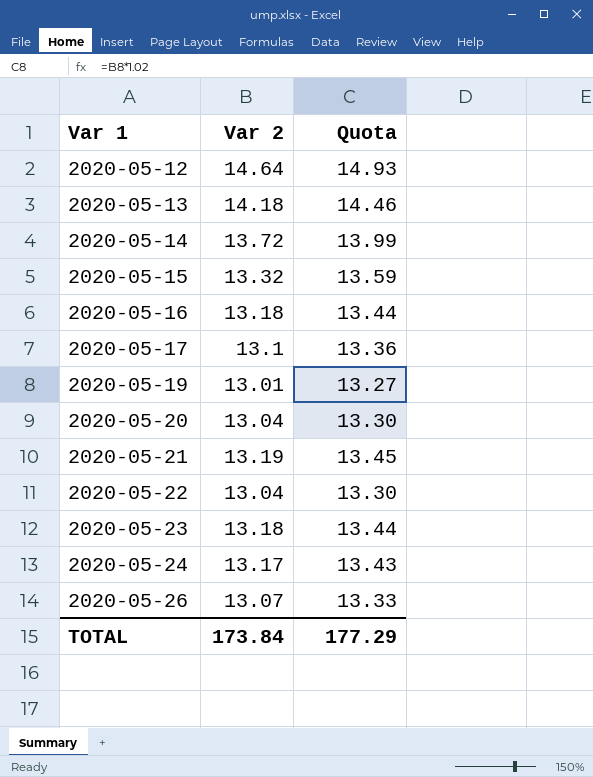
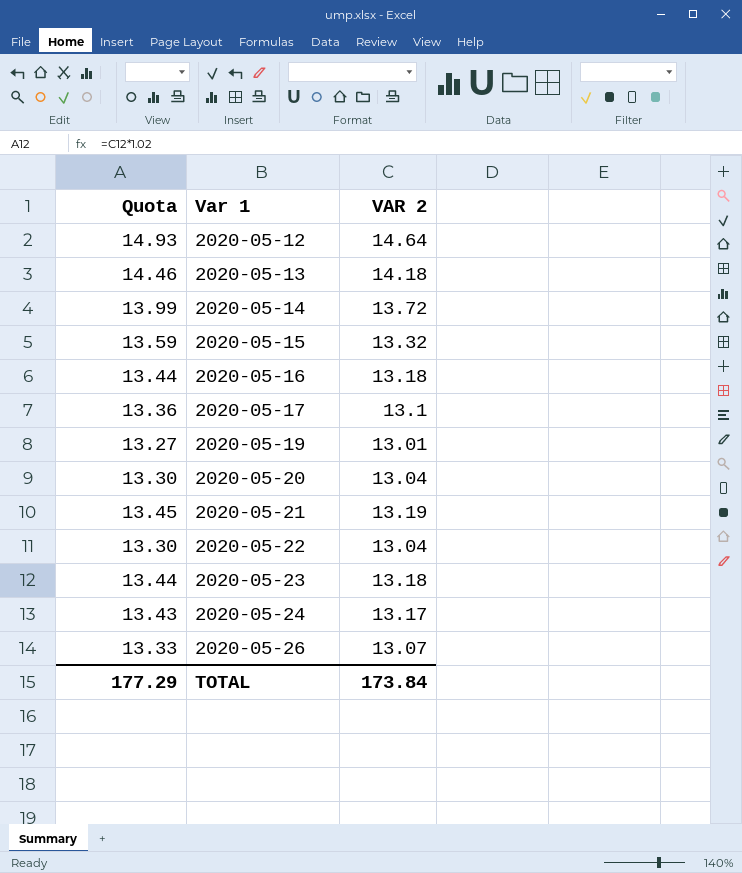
column Quota | position: 3 -> 1
column name: Var 2 -> VAR 2

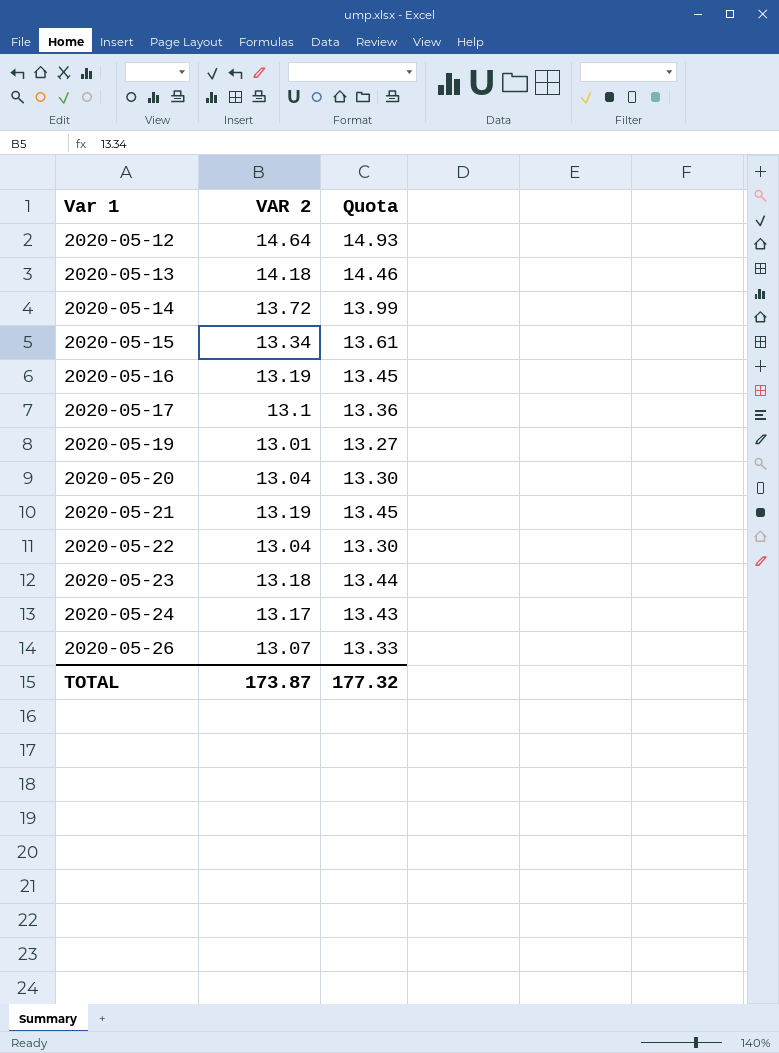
column Quota | position: 1 -> 3
2020-05-15 | VAR 2: 13.32 -> 13.34
2020-05-15 | Quota: 13.59 -> 13.61
2020-05-16 | VAR 2: 13.18 -> 13.19
2020-05-16 | Quota: 13.44 -> 13.45
TOTAL | VAR 2: 173.84 -> 173.87
TOTAL | Quota: 177.29 -> 177.32

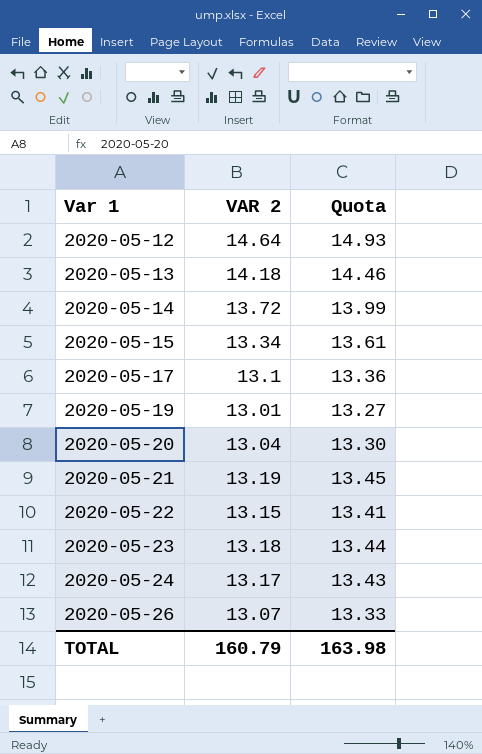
row 2020-05-16: 13.19 | 13.45 -> none
2020-05-22 | VAR 2: 13.04 -> 13.15
2020-05-22 | Quota: 13.30 -> 13.41
TOTAL | VAR 2: 173.87 -> 160.79
TOTAL | Quota: 177.32 -> 163.98

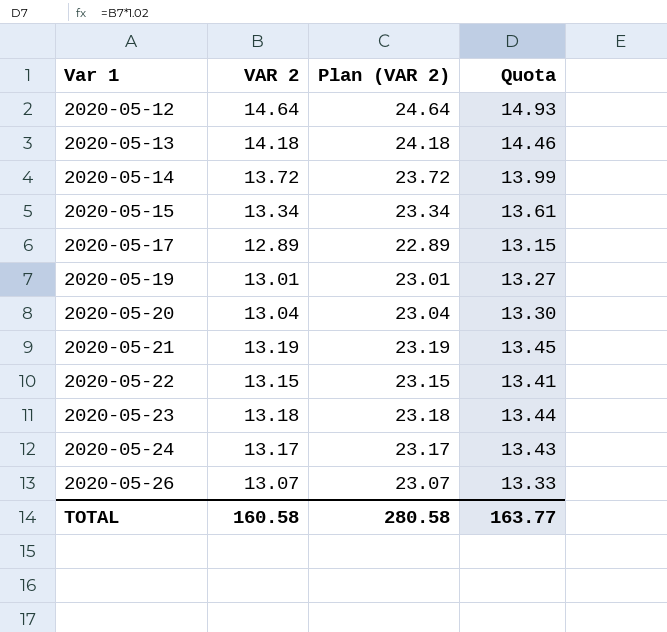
column Plan (VAR 2) | formula: none -> [VAR 2] + 10
2020-05-17 | VAR 2: 13.1 -> 12.89
2020-05-17 | Quota: 13.36 -> 13.15
TOTAL | VAR 2: 160.79 -> 160.58
TOTAL | Quota: 163.98 -> 163.77

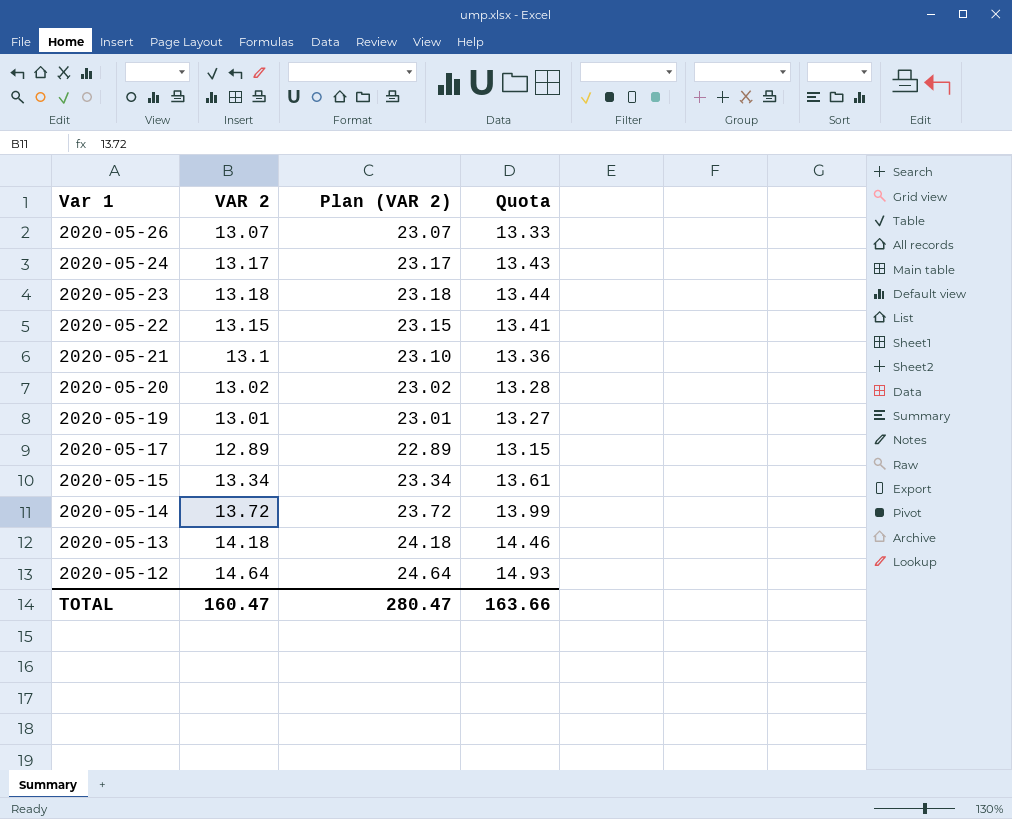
row order: Var 1 ascending -> Var 1 descending
2020-05-21 | VAR 2: 13.19 -> 13.1
2020-05-21 | Plan (VAR 2): 23.19 -> 23.10
2020-05-21 | Quota: 13.45 -> 13.36
2020-05-20 | VAR 2: 13.04 -> 13.02
2020-05-20 | Plan (VAR 2): 23.04 -> 23.02
2020-05-20 | Quota: 13.30 -> 13.28
TOTAL | VAR 2: 160.58 -> 160.47
TOTAL | Plan (VAR 2): 280.58 -> 280.47
TOTAL | Quota: 163.77 -> 163.66

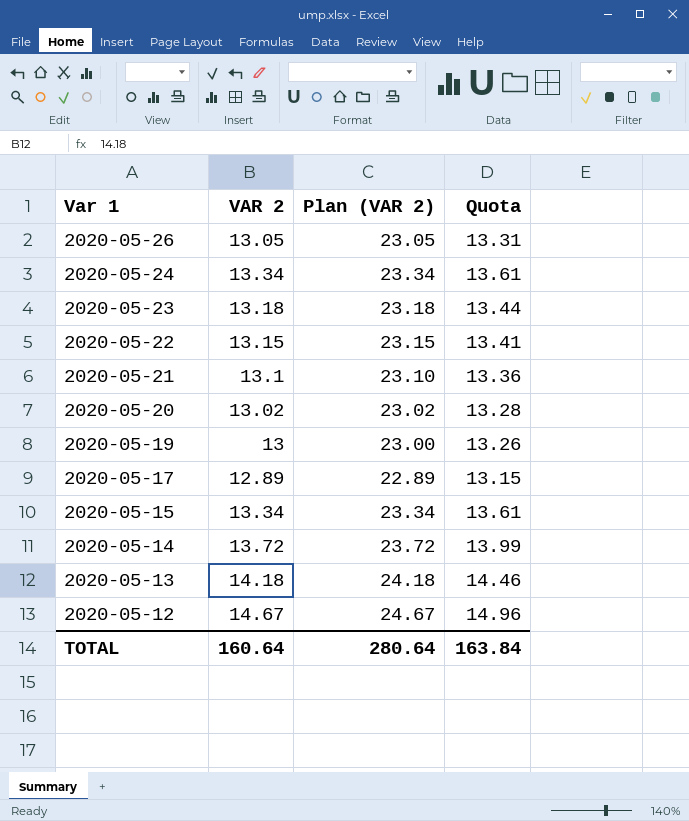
2020-05-26 | VAR 2: 13.07 -> 13.05
2020-05-26 | Plan (VAR 2): 23.07 -> 23.05
2020-05-26 | Quota: 13.33 -> 13.31
2020-05-24 | VAR 2: 13.17 -> 13.34
2020-05-24 | Plan (VAR 2): 23.17 -> 23.34
2020-05-24 | Quota: 13.43 -> 13.61
2020-05-19 | VAR 2: 13.01 -> 13
2020-05-19 | Plan (VAR 2): 23.01 -> 23.00
2020-05-19 | Quota: 13.27 -> 13.26
2020-05-12 | VAR 2: 14.64 -> 14.67
2020-05-12 | Plan (VAR 2): 24.64 -> 24.67
2020-05-12 | Quota: 14.93 -> 14.96
TOTAL | VAR 2: 160.47 -> 160.64
TOTAL | Plan (VAR 2): 280.47 -> 280.64
TOTAL | Quota: 163.66 -> 163.84

